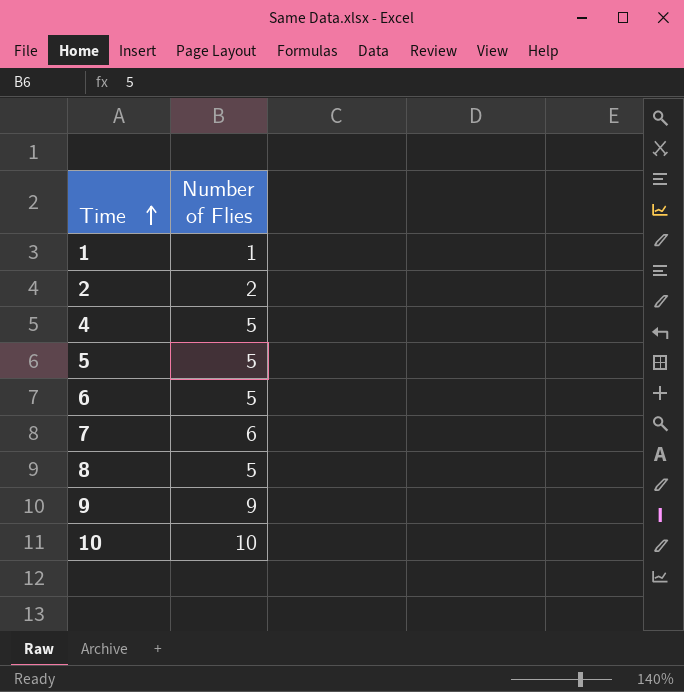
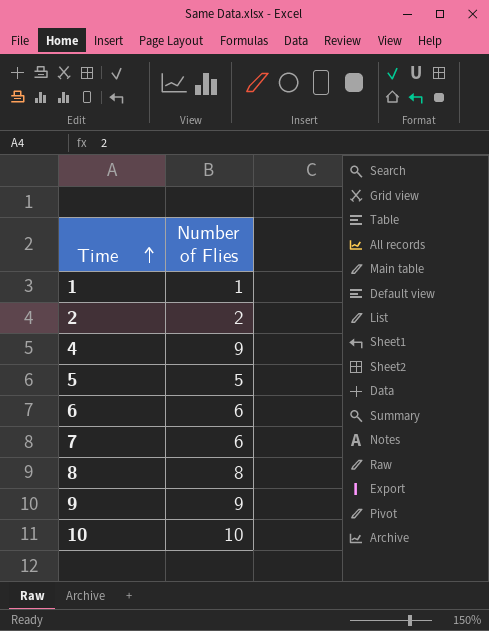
4 | Number of Flies: 5 -> 9
6 | Number of Flies: 5 -> 6
8 | Number of Flies: 5 -> 8

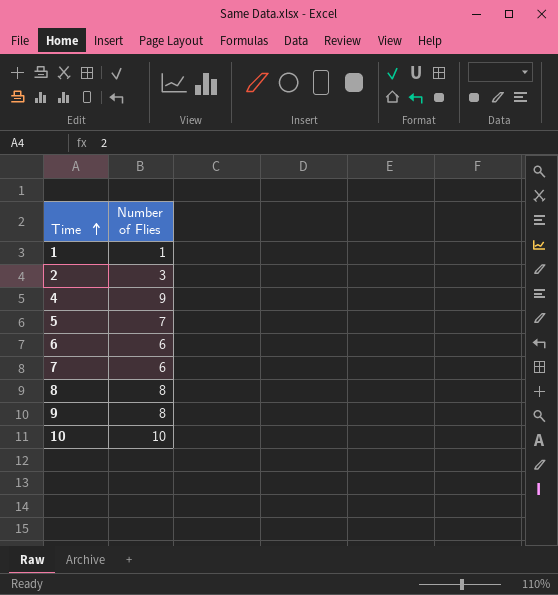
2 | Number of Flies: 2 -> 3
5 | Number of Flies: 5 -> 7
9 | Number of Flies: 9 -> 8

